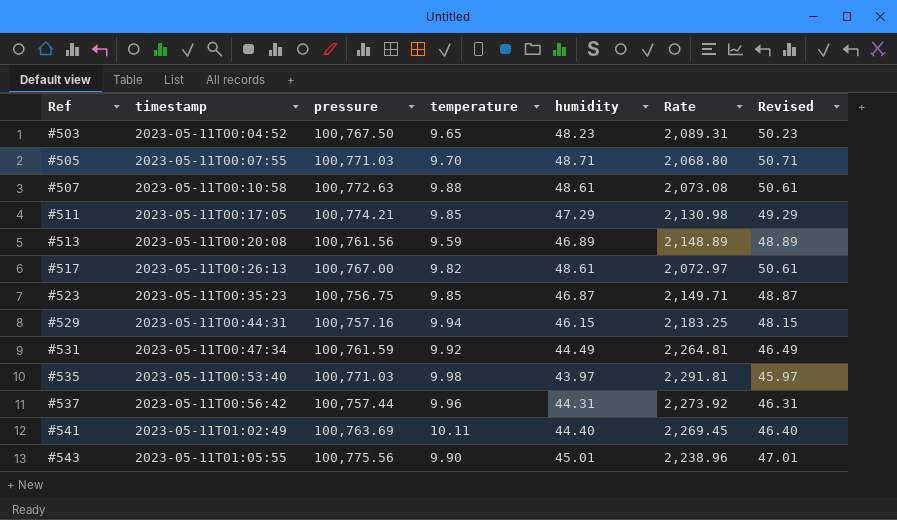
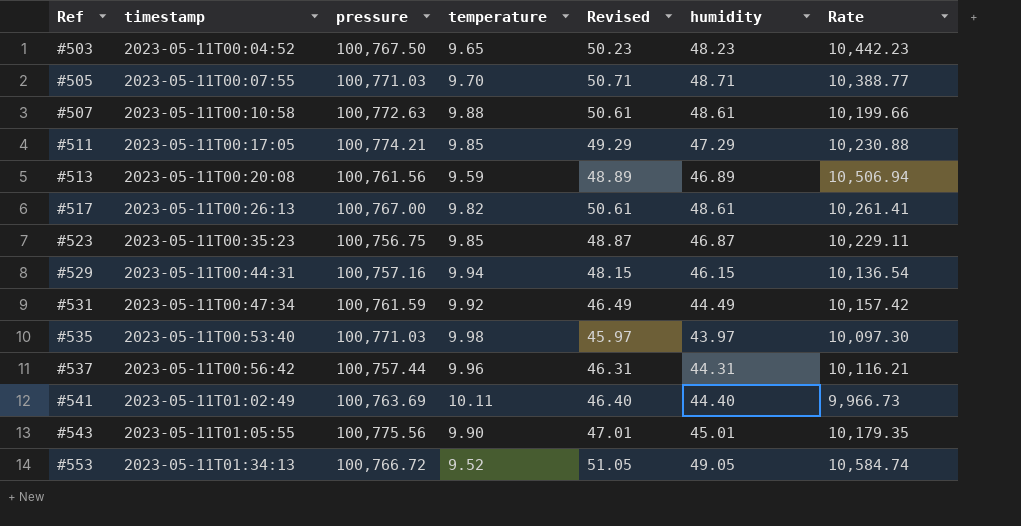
column Revised | position: 7 -> 5
column Rate | formula: [pressure] / [humidity] -> [pressure] / [temperature]
row #553: none -> 2023-05-11T01:34:13 | 100,766.72 | 9.52 | 51.05 | 49.05 | 10,584.74

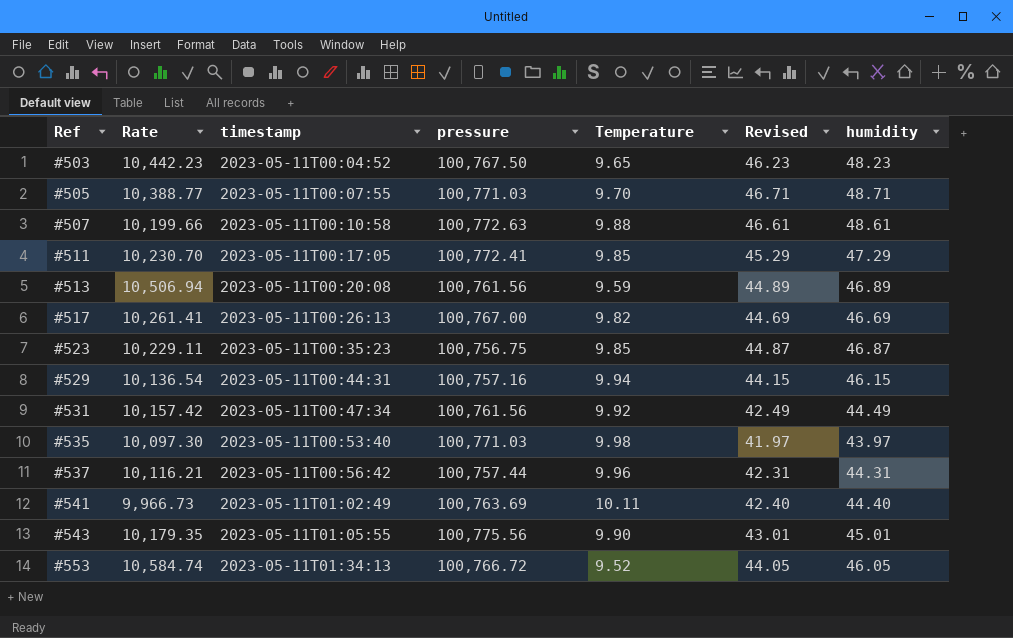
column Rate | position: 7 -> 2
column name: temperature -> Temperature
column Revised | formula: [humidity] + 2 -> [humidity] - 2
#511 | Rate: 10,230.88 -> 10,230.70
#511 | pressure: 100,774.21 -> 100,772.41
#517 | humidity: 48.61 -> 46.69
#531 | pressure: 100,761.59 -> 100,761.56
#553 | humidity: 49.05 -> 46.05

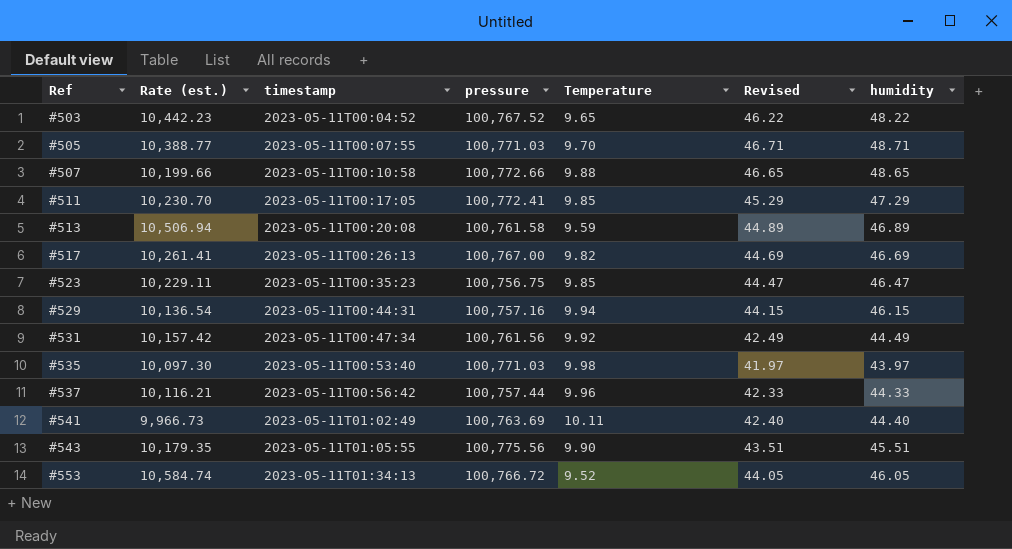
column name: Rate -> Rate (est.)
#503 | pressure: 100,767.50 -> 100,767.52
#503 | Revised: 46.23 -> 46.22
#503 | humidity: 48.23 -> 48.22
#507 | pressure: 100,772.63 -> 100,772.66
#507 | Revised: 46.61 -> 46.65
#507 | humidity: 48.61 -> 48.65
#513 | pressure: 100,761.56 -> 100,761.58
#523 | Revised: 44.87 -> 44.47
#523 | humidity: 46.87 -> 46.47
#537 | Revised: 42.31 -> 42.33
#537 | humidity: 44.31 -> 44.33
#543 | Revised: 43.01 -> 43.51
#543 | humidity: 45.01 -> 45.51

